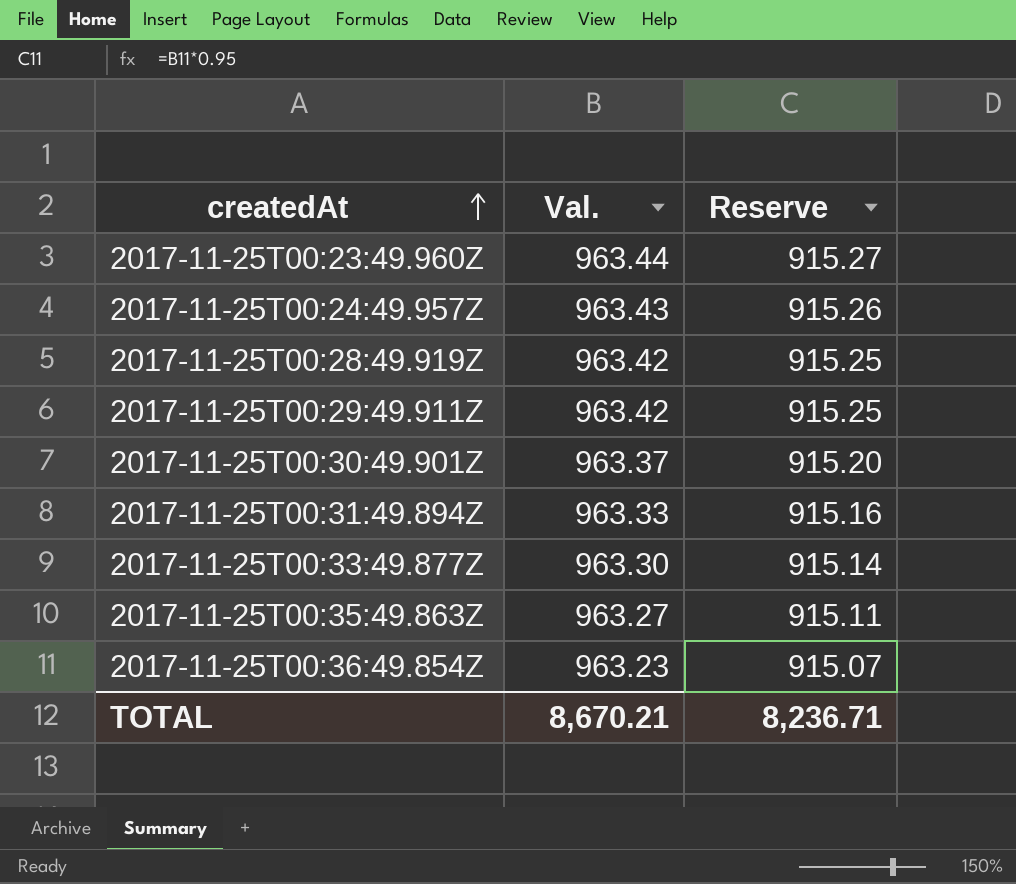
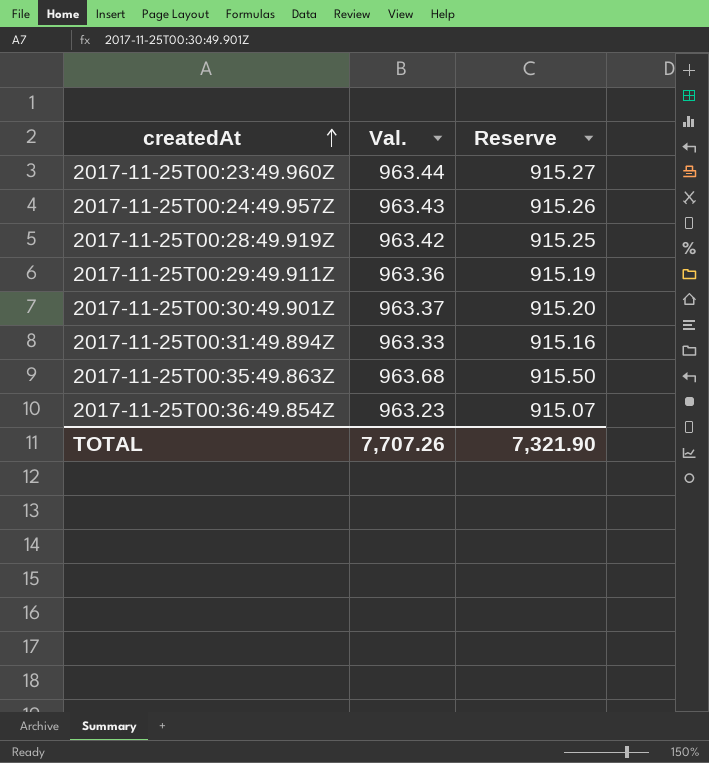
row 2017-11-25T00:33:49.877Z: 963.30 | 915.14 -> none
2017-11-25T00:29:49.911Z | Val.: 963.42 -> 963.36
2017-11-25T00:29:49.911Z | Reserve: 915.25 -> 915.19
2017-11-25T00:35:49.863Z | Val.: 963.27 -> 963.68
2017-11-25T00:35:49.863Z | Reserve: 915.11 -> 915.50
TOTAL | Val.: 8,670.21 -> 7,707.26
TOTAL | Reserve: 8,236.71 -> 7,321.90

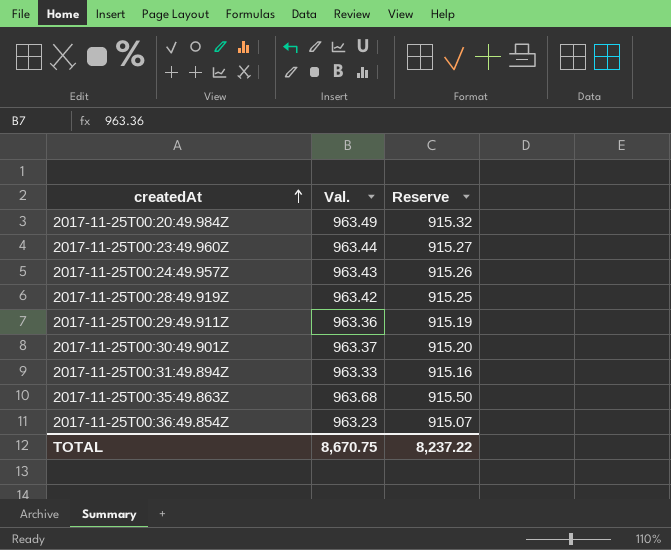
row 2017-11-25T00:20:49.984Z: none -> 963.49 | 915.32
TOTAL | Val.: 7,707.26 -> 8,670.75
TOTAL | Reserve: 7,321.90 -> 8,237.22

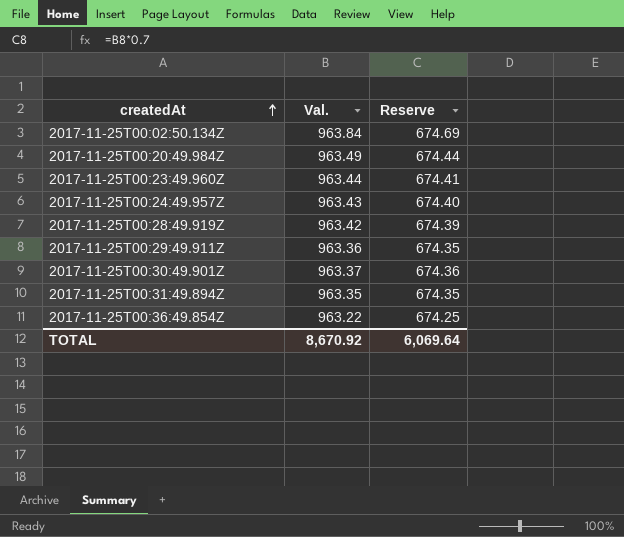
column Reserve | formula: [Val.] * 0.95 -> [Val.] * 0.7
row 2017-11-25T00:35:49.863Z: 963.68 | 915.50 -> none
row 2017-11-25T00:02:50.134Z: none -> 963.84 | 674.69
2017-11-25T00:31:49.894Z | Val.: 963.33 -> 963.35
2017-11-25T00:36:49.854Z | Val.: 963.23 -> 963.22
TOTAL | Val.: 8,670.75 -> 8,670.92
TOTAL | Reserve: 8,237.22 -> 6,069.64

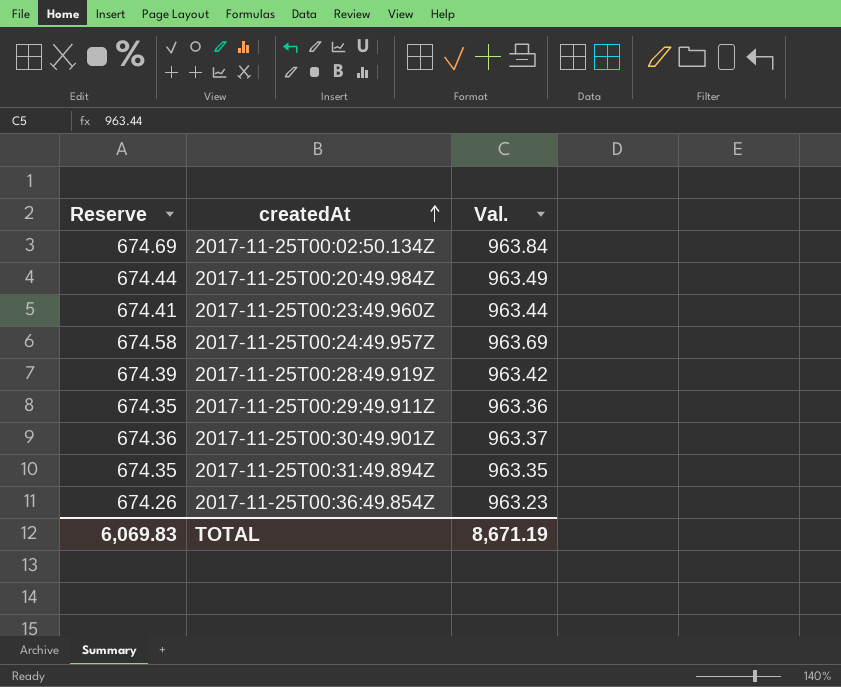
column Reserve | position: 3 -> 1
2017-11-25T00:24:49.957Z | Reserve: 674.40 -> 674.58
2017-11-25T00:24:49.957Z | Val.: 963.43 -> 963.69
2017-11-25T00:36:49.854Z | Reserve: 674.25 -> 674.26
2017-11-25T00:36:49.854Z | Val.: 963.22 -> 963.23
TOTAL | Reserve: 6,069.64 -> 6,069.83
TOTAL | Val.: 8,670.92 -> 8,671.19

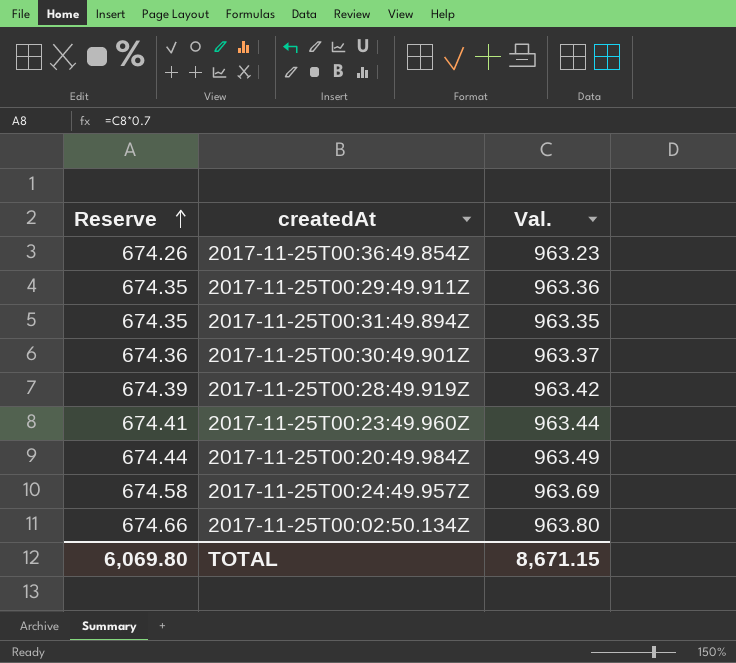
row order: createdAt ascending -> Reserve ascending
2017-11-25T00:02:50.134Z | Reserve: 674.69 -> 674.66
2017-11-25T00:02:50.134Z | Val.: 963.84 -> 963.80
TOTAL | Reserve: 6,069.83 -> 6,069.80
TOTAL | Val.: 8,671.19 -> 8,671.15

